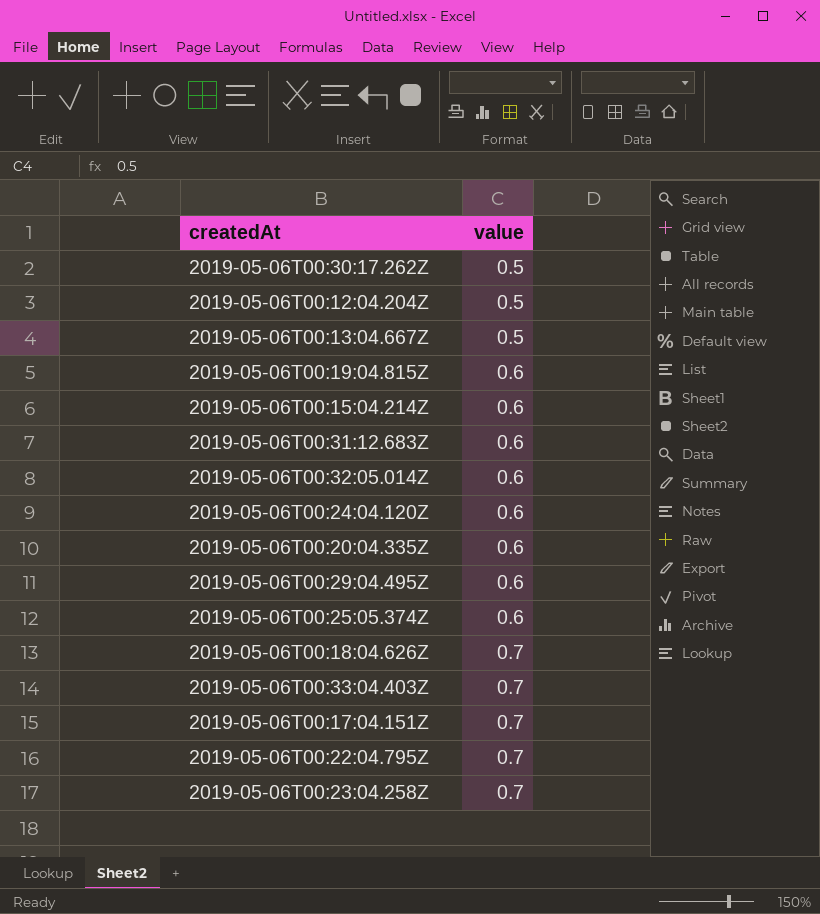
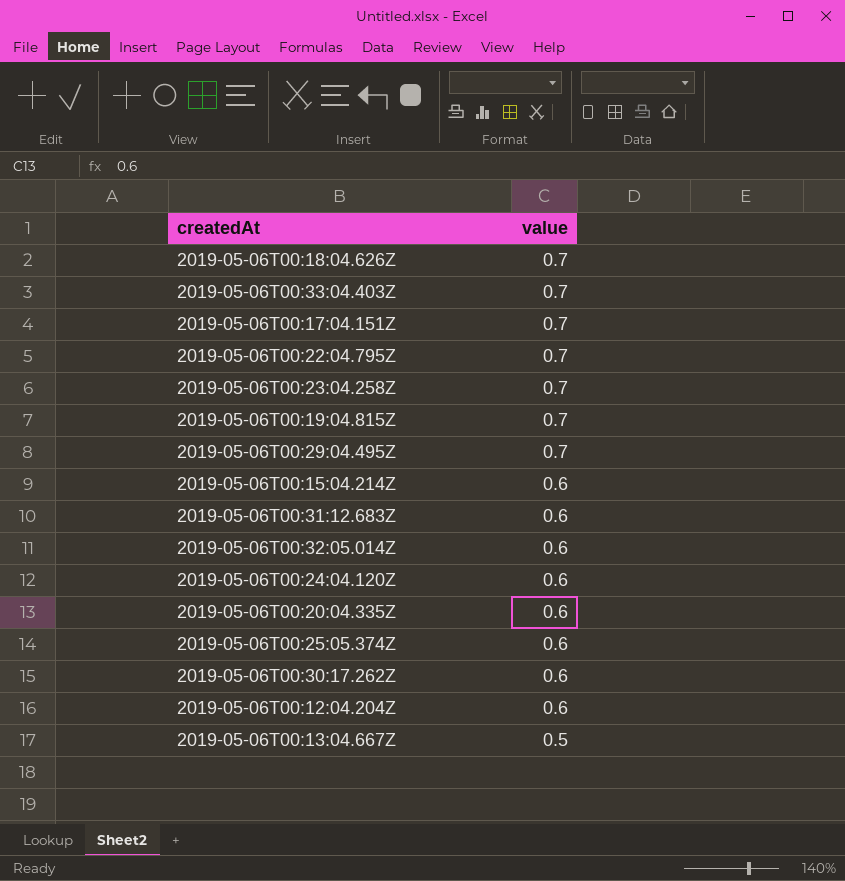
row order: value ascending -> value descending
2019-05-06T00:19:04.815Z | value: 0.6 -> 0.7
2019-05-06T00:29:04.495Z | value: 0.6 -> 0.7
2019-05-06T00:30:17.262Z | value: 0.5 -> 0.6
2019-05-06T00:12:04.204Z | value: 0.5 -> 0.6

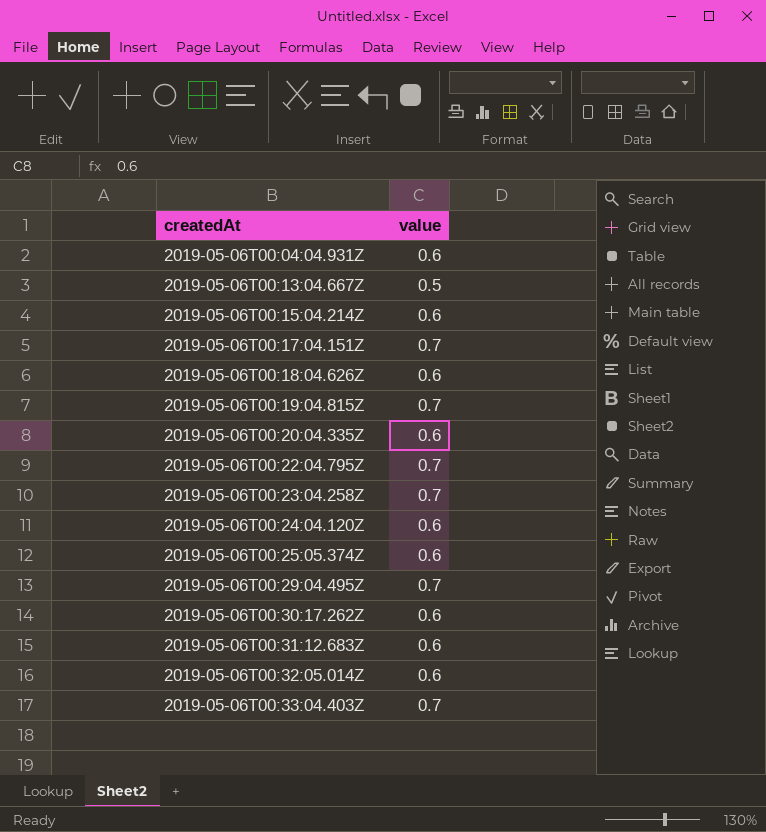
row order: value descending -> createdAt ascending
row 2019-05-06T00:12:04.204Z: 0.6 -> none
row 2019-05-06T00:04:04.931Z: none -> 0.6
2019-05-06T00:18:04.626Z | value: 0.7 -> 0.6

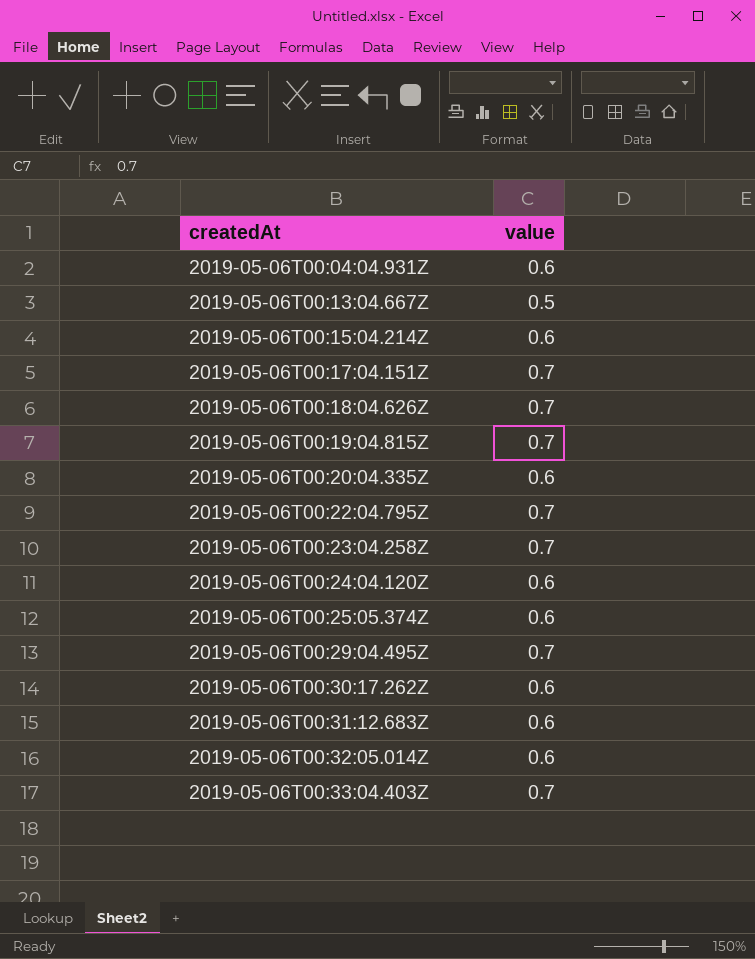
2019-05-06T00:18:04.626Z | value: 0.6 -> 0.7

